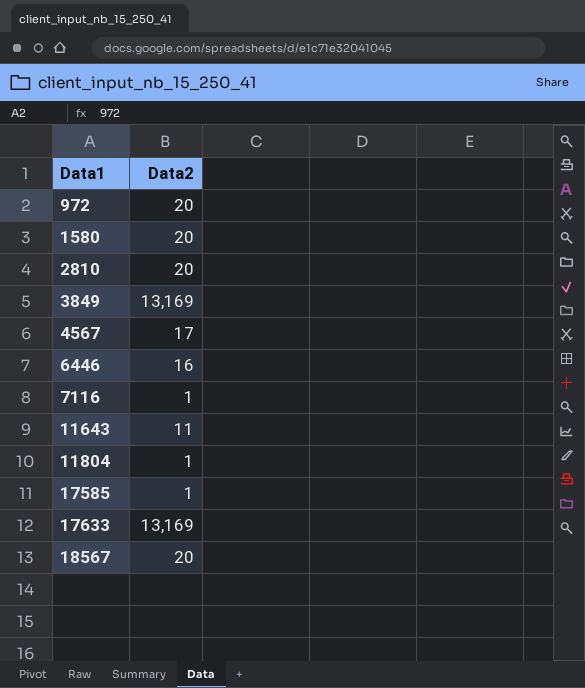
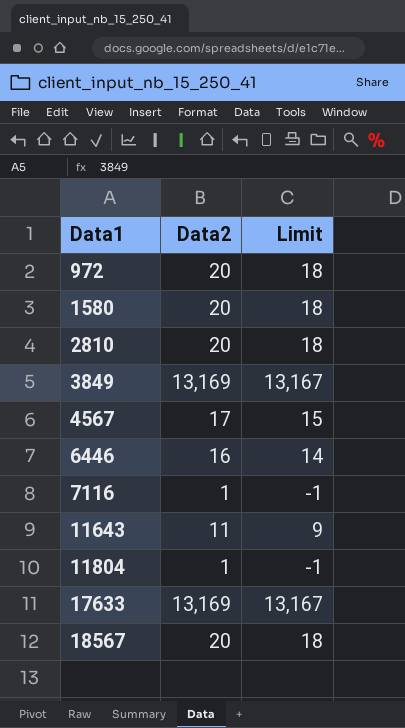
column Limit | formula: none -> [Data2] - 2
row 17585: 1 -> none

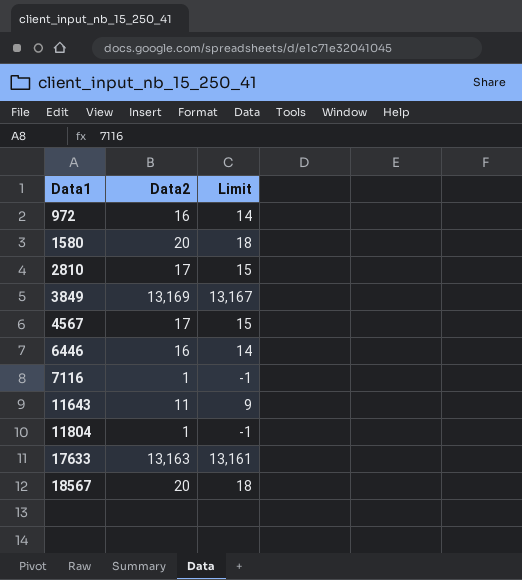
972 | Data2: 20 -> 16
972 | Limit: 18 -> 14
2810 | Data2: 20 -> 17
2810 | Limit: 18 -> 15
17633 | Data2: 13,169 -> 13,163
17633 | Limit: 13,167 -> 13,161

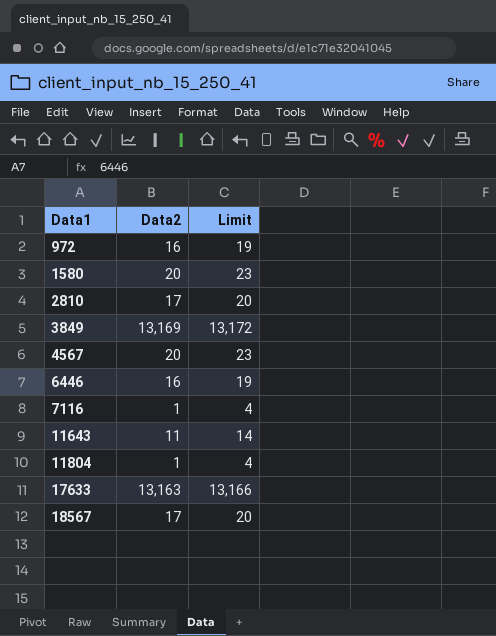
column Limit | formula: [Data2] - 2 -> [Data2] + 3
4567 | Data2: 17 -> 20
18567 | Data2: 20 -> 17

